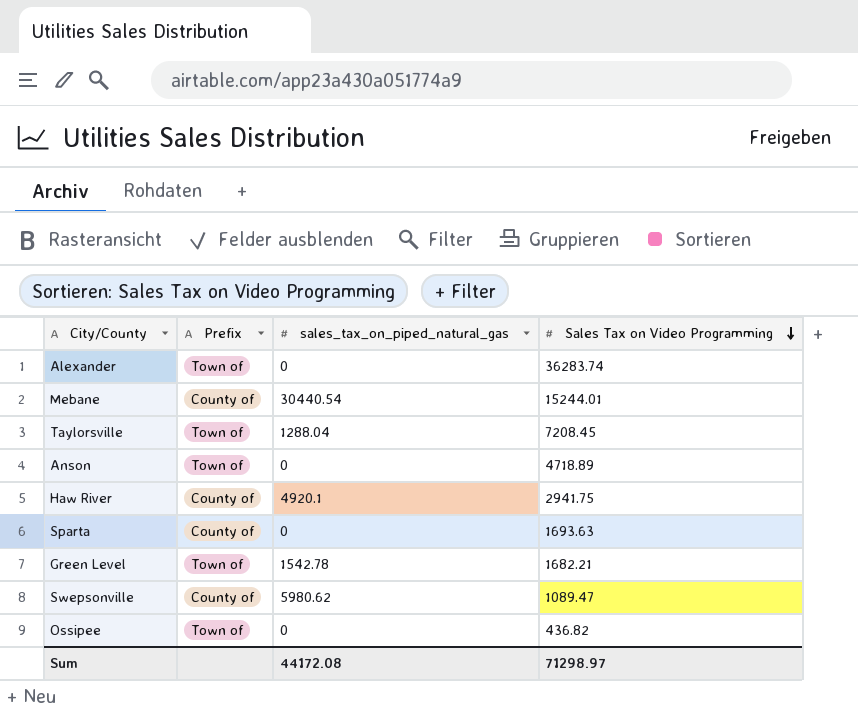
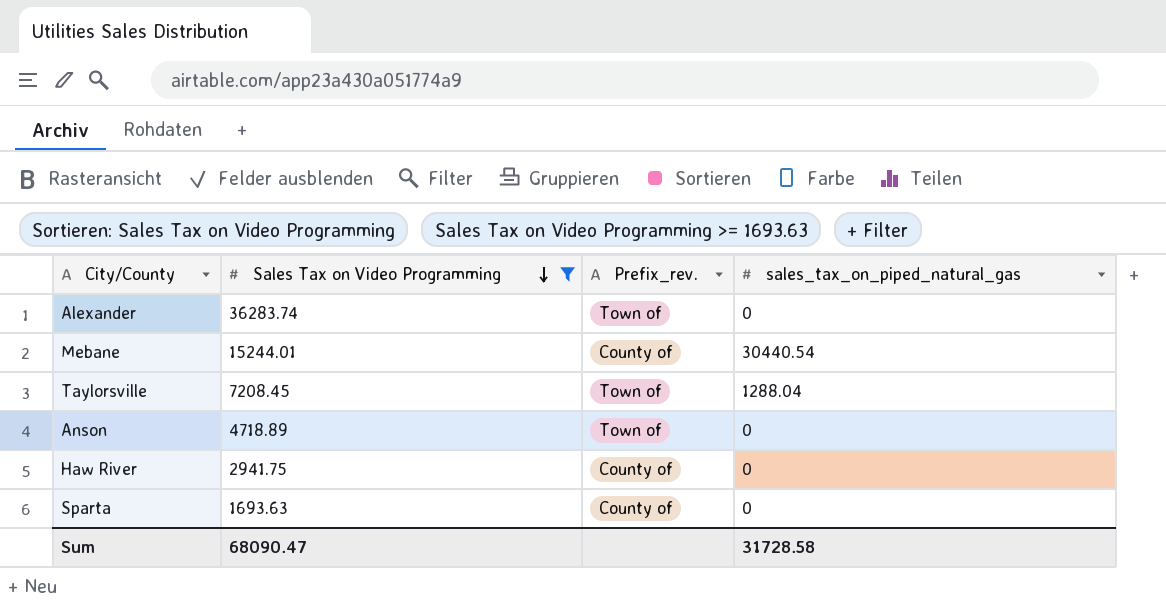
filter: none -> Sales Tax on Video Programming >= 1693.63
column Sales Tax on Video Programming | position: 4 -> 2
column name: Prefix -> Prefix_rev.
Haw River | sales_tax_on_piped_natural_gas: 4920.1 -> 0
Sum | Sales Tax on Video Programming: 71298.97 -> 68090.47
Sum | sales_tax_on_piped_natural_gas: 44172.08 -> 31728.58

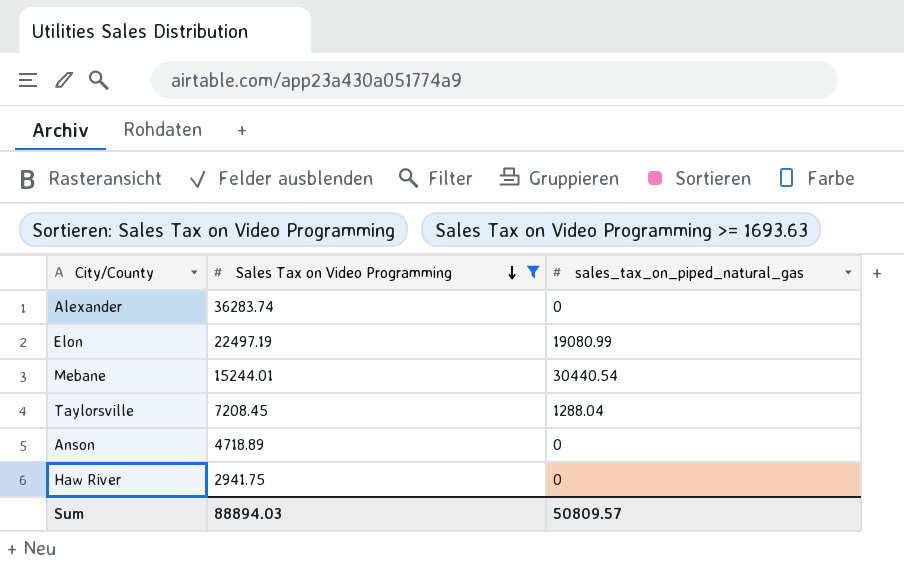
column Prefix_rev. | position: 3 -> none
row Sparta: 1693.63 | County of | 0 -> none
row Elon: none -> 22497.19 | 19080.99
Sum | Sales Tax on Video Programming: 68090.47 -> 88894.03
Sum | sales_tax_on_piped_natural_gas: 31728.58 -> 50809.57

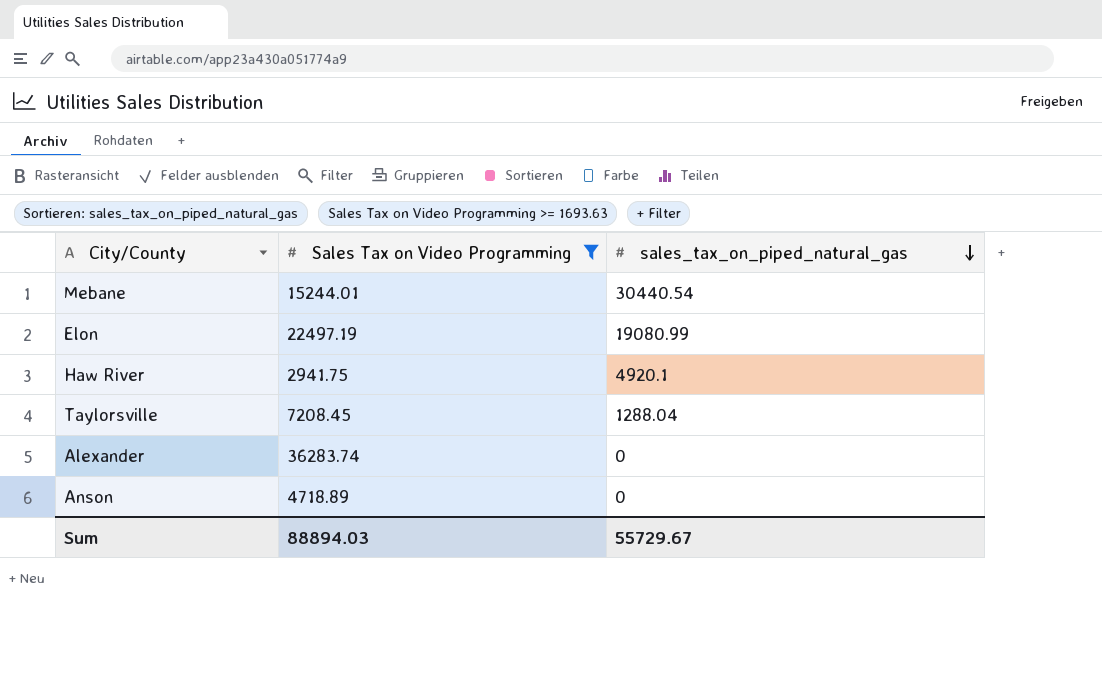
row order: Sales Tax on Video Programming descending -> sales_tax_on_piped_natural_gas descending
Haw River | sales_tax_on_piped_natural_gas: 0 -> 4920.1
Sum | sales_tax_on_piped_natural_gas: 50809.57 -> 55729.67

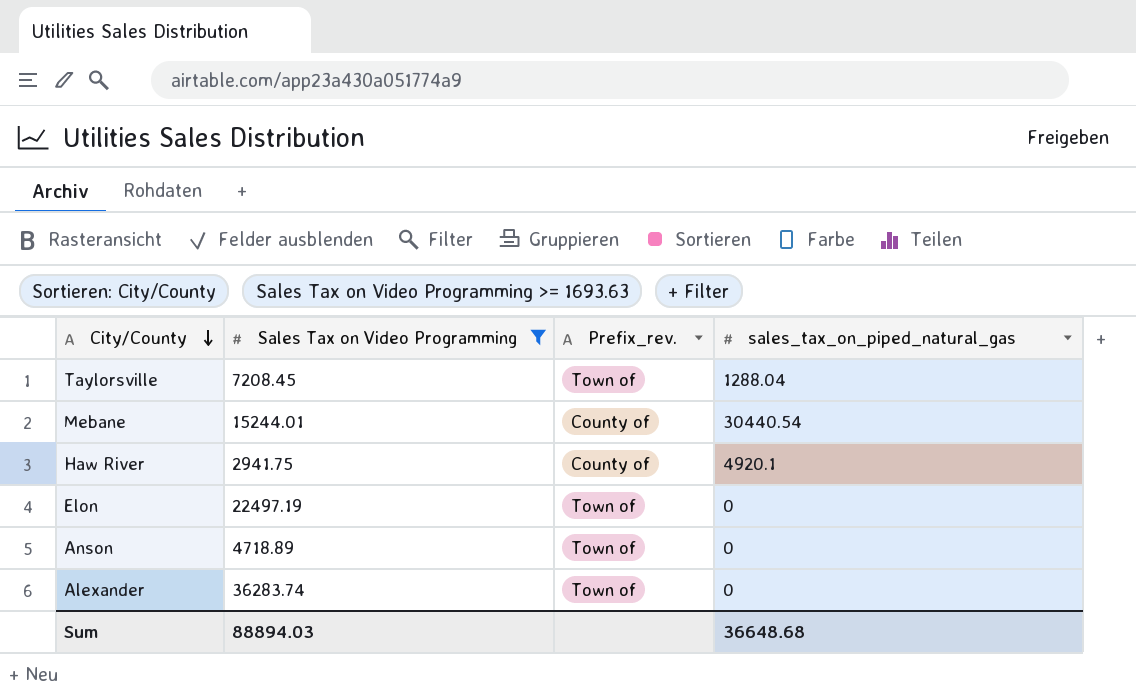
row order: sales_tax_on_piped_natural_gas descending -> City/County descending
column Prefix_rev. | position: none -> 3
Elon | sales_tax_on_piped_natural_gas: 19080.99 -> 0
Sum | sales_tax_on_piped_natural_gas: 55729.67 -> 36648.68

